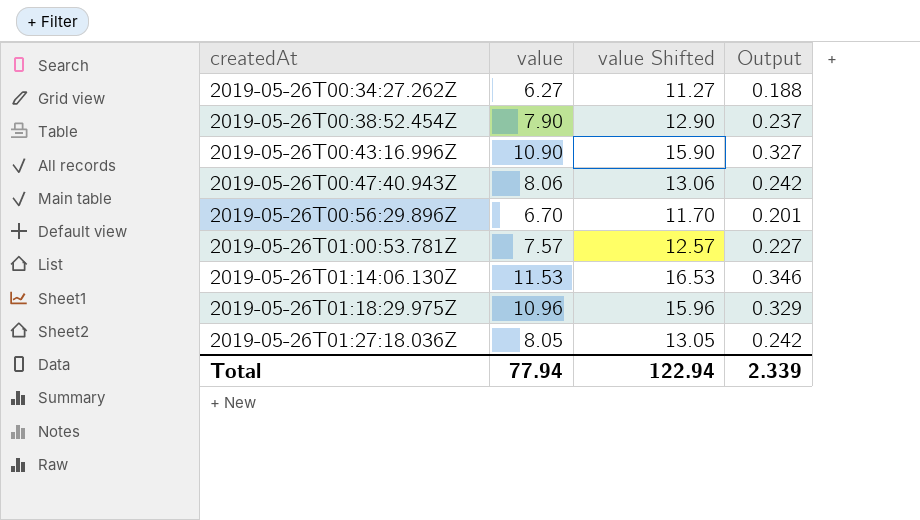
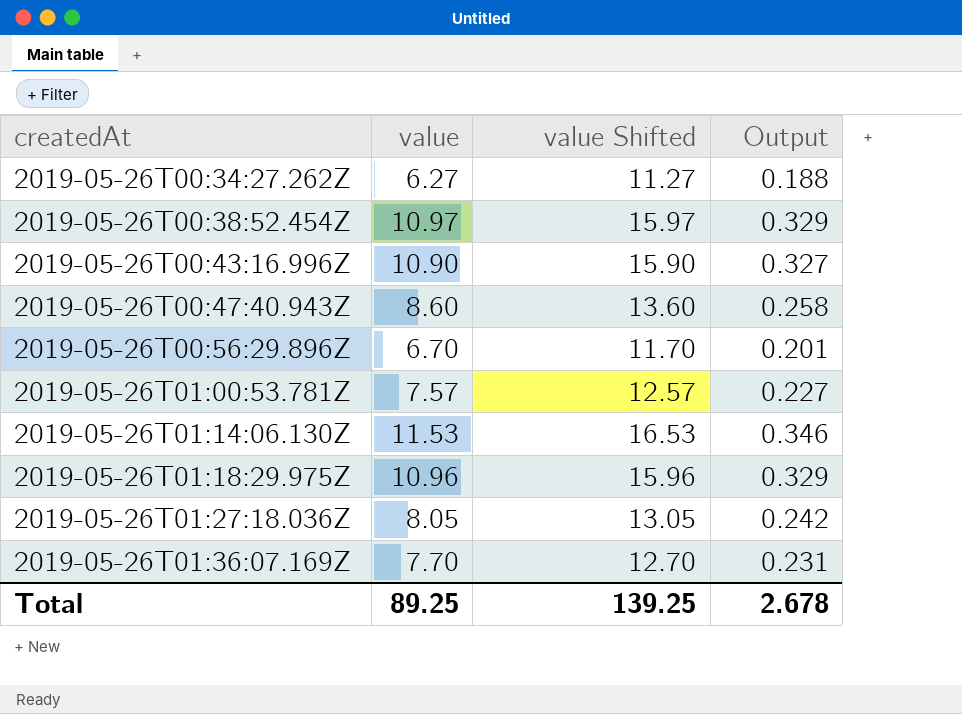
2019-05-26T00:38:52.454Z | value: 7.90 -> 10.97
2019-05-26T00:38:52.454Z | value Shifted: 12.90 -> 15.97
2019-05-26T00:38:52.454Z | Output: 0.237 -> 0.329
2019-05-26T00:47:40.943Z | value: 8.06 -> 8.60
2019-05-26T00:47:40.943Z | value Shifted: 13.06 -> 13.60
2019-05-26T00:47:40.943Z | Output: 0.242 -> 0.258
row 2019-05-26T01:36:07.169Z: none -> 7.70 | 12.70 | 0.231
Total | value: 77.94 -> 89.25
Total | value Shifted: 122.94 -> 139.25
Total | Output: 2.339 -> 2.678

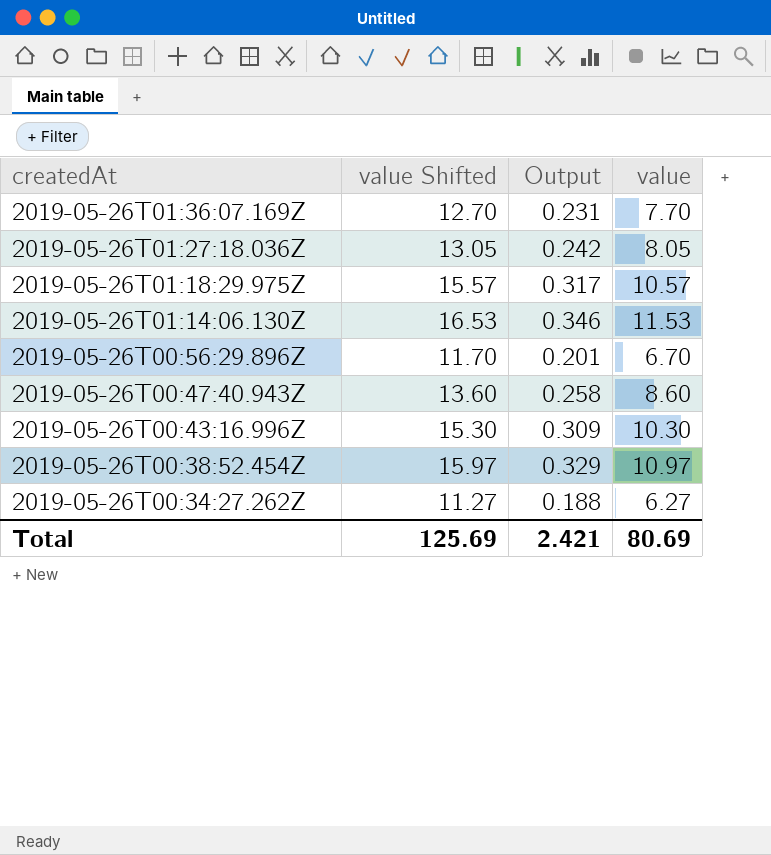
row order: createdAt ascending -> createdAt descending
column value | position: 2 -> 4
row 2019-05-26T01:00:53.781Z: 7.57 | 12.57 | 0.227 -> none
2019-05-26T01:18:29.975Z | value Shifted: 15.96 -> 15.57
2019-05-26T01:18:29.975Z | Output: 0.329 -> 0.317
2019-05-26T01:18:29.975Z | value: 10.96 -> 10.57
2019-05-26T00:43:16.996Z | value Shifted: 15.90 -> 15.30
2019-05-26T00:43:16.996Z | Output: 0.327 -> 0.309
2019-05-26T00:43:16.996Z | value: 10.90 -> 10.30
Total | value Shifted: 139.25 -> 125.69
Total | Output: 2.678 -> 2.421
Total | value: 89.25 -> 80.69

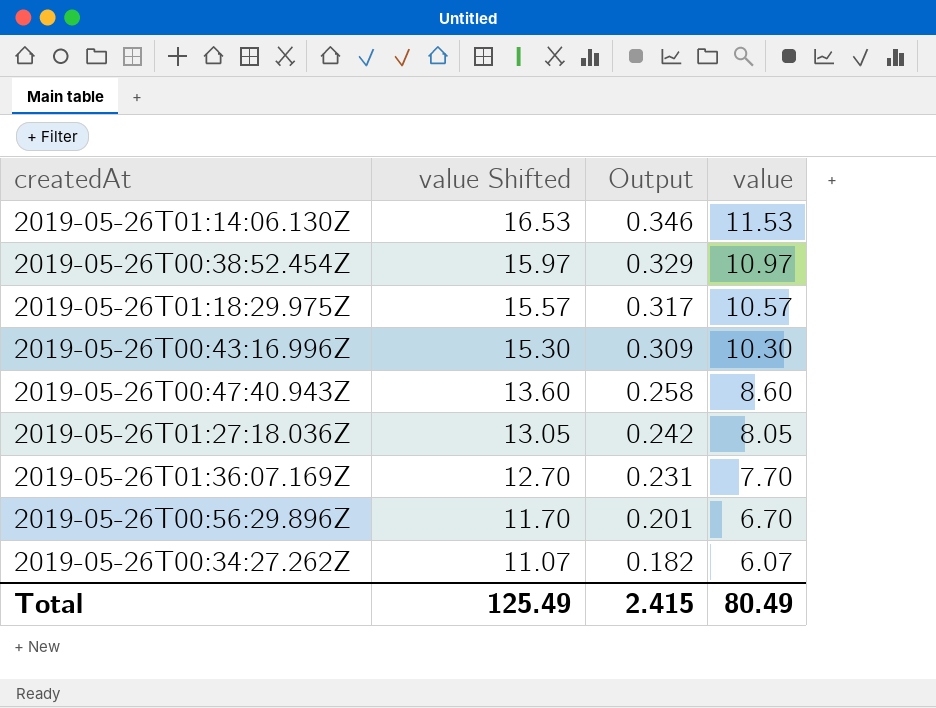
row order: createdAt descending -> value Shifted descending
2019-05-26T00:34:27.262Z | value Shifted: 11.27 -> 11.07
2019-05-26T00:34:27.262Z | Output: 0.188 -> 0.182
2019-05-26T00:34:27.262Z | value: 6.27 -> 6.07
Total | value Shifted: 125.69 -> 125.49
Total | Output: 2.421 -> 2.415
Total | value: 80.69 -> 80.49

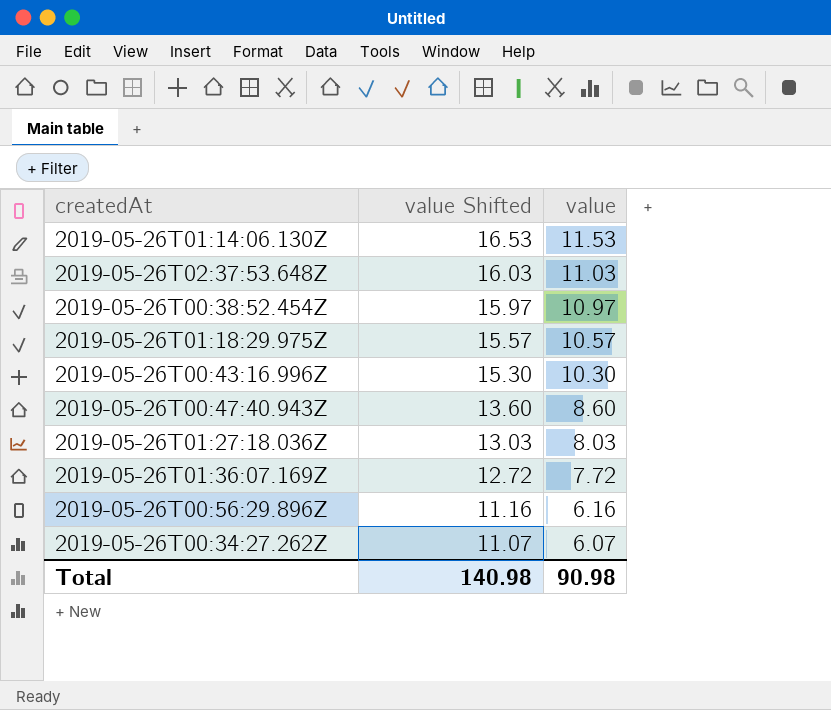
column Output | formula: [value] * 0.03 -> none
row 2019-05-26T02:37:53.648Z: none -> 16.03 | 11.03
2019-05-26T01:27:18.036Z | value Shifted: 13.05 -> 13.03
2019-05-26T01:27:18.036Z | value: 8.05 -> 8.03
2019-05-26T01:36:07.169Z | value Shifted: 12.70 -> 12.72
2019-05-26T01:36:07.169Z | value: 7.70 -> 7.72
2019-05-26T00:56:29.896Z | value Shifted: 11.70 -> 11.16
2019-05-26T00:56:29.896Z | value: 6.70 -> 6.16
Total | value Shifted: 125.49 -> 140.98
Total | value: 80.49 -> 90.98

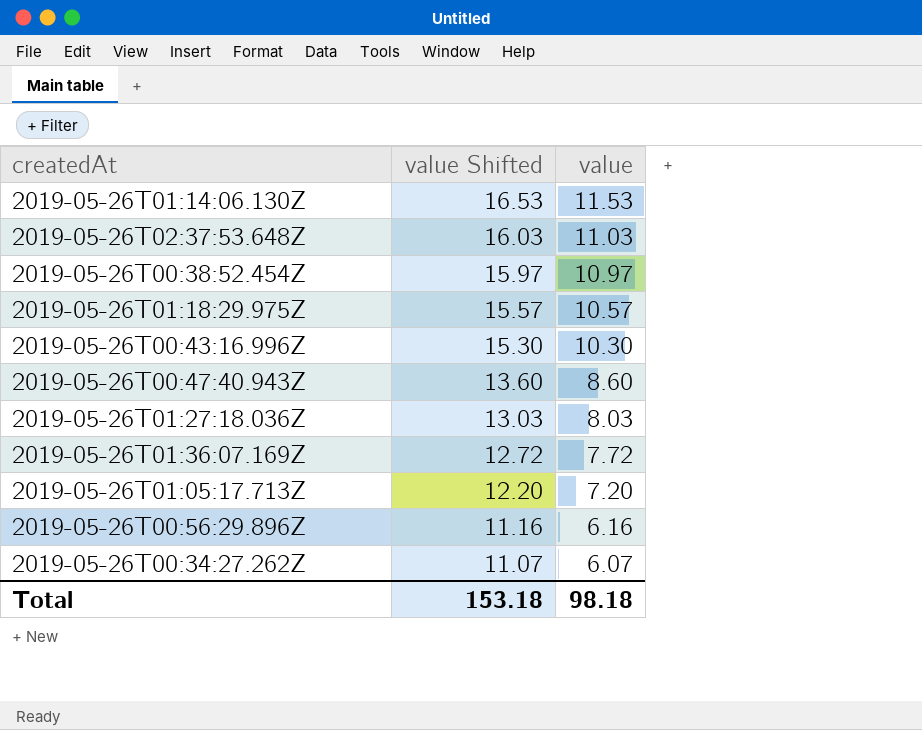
row 2019-05-26T01:05:17.713Z: none -> 12.20 | 7.20
Total | value Shifted: 140.98 -> 153.18
Total | value: 90.98 -> 98.18

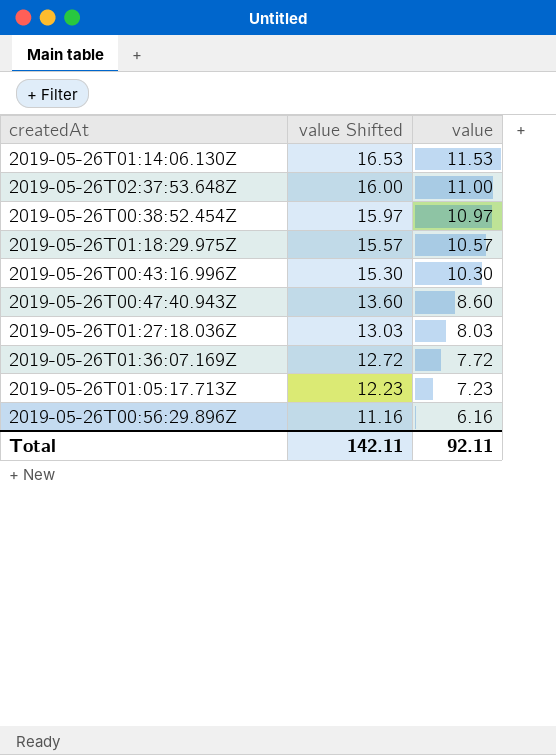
row 2019-05-26T00:34:27.262Z: 11.07 | 6.07 -> none
2019-05-26T02:37:53.648Z | value Shifted: 16.03 -> 16.00
2019-05-26T02:37:53.648Z | value: 11.03 -> 11.00
2019-05-26T01:05:17.713Z | value Shifted: 12.20 -> 12.23
2019-05-26T01:05:17.713Z | value: 7.20 -> 7.23
Total | value Shifted: 153.18 -> 142.11
Total | value: 98.18 -> 92.11

